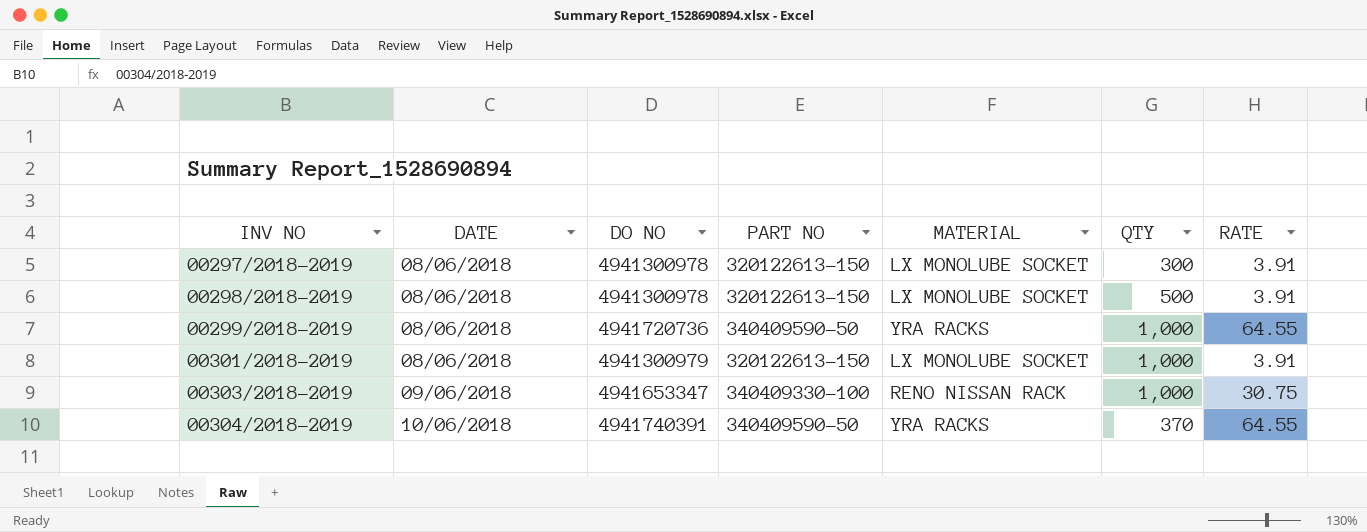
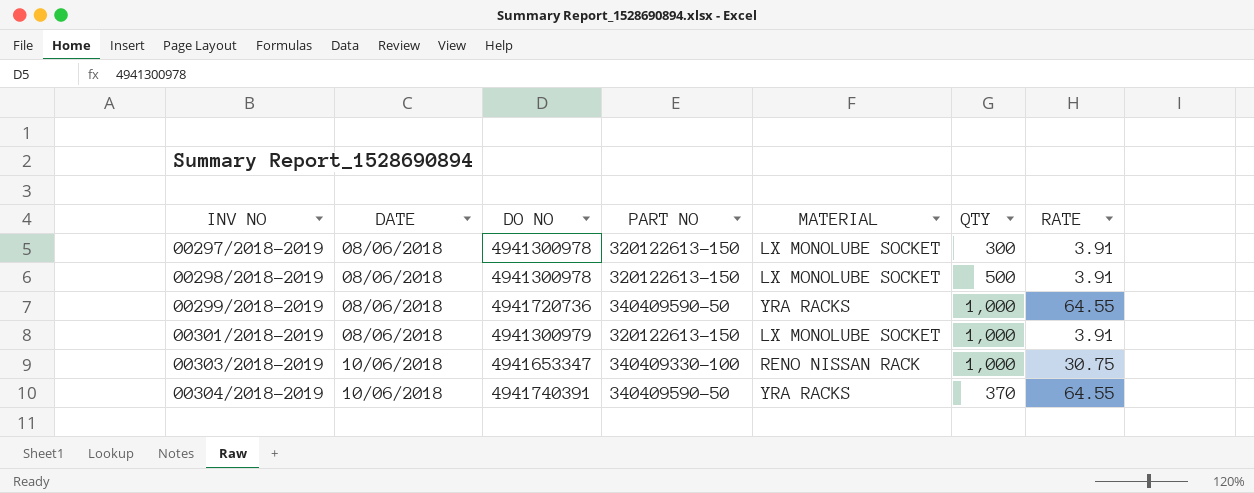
00303/2018-2019 | DATE: 09/06/2018 -> 10/06/2018

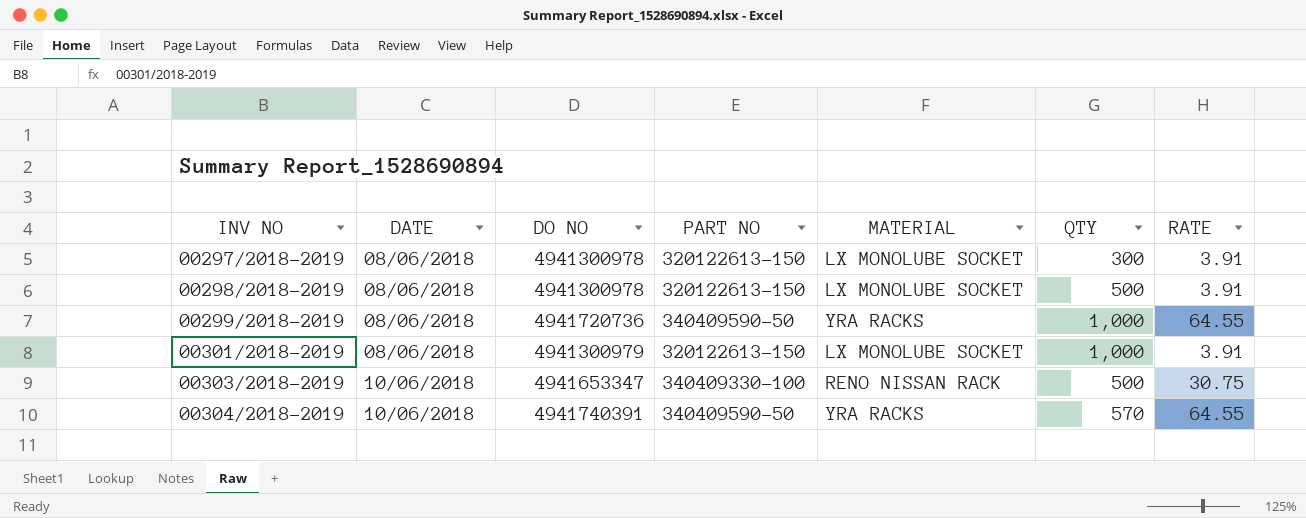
00303/2018-2019 | QTY: 1,000 -> 500
00304/2018-2019 | QTY: 370 -> 570

